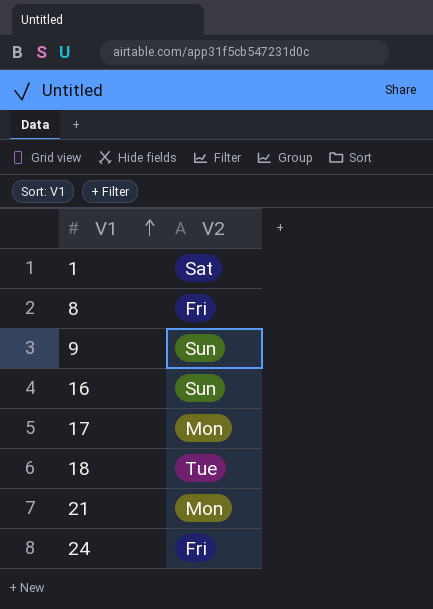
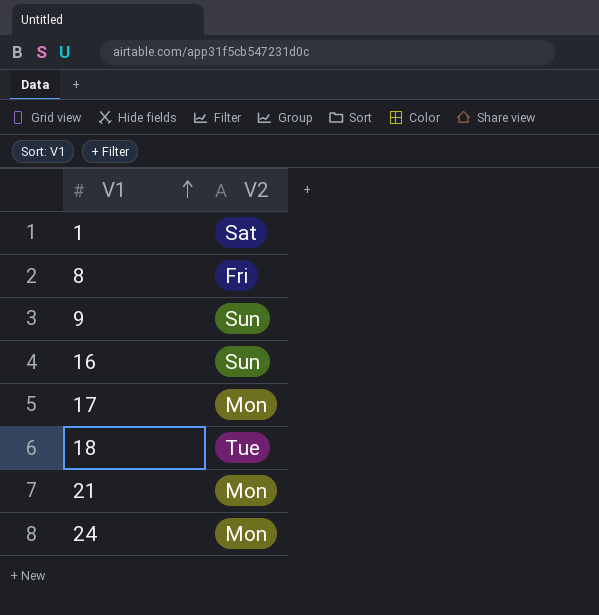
24 | V2: Fri -> Mon

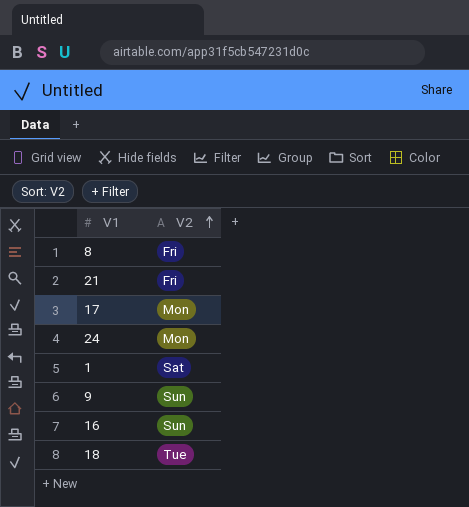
row order: V1 ascending -> V2 ascending
21 | V2: Mon -> Fri

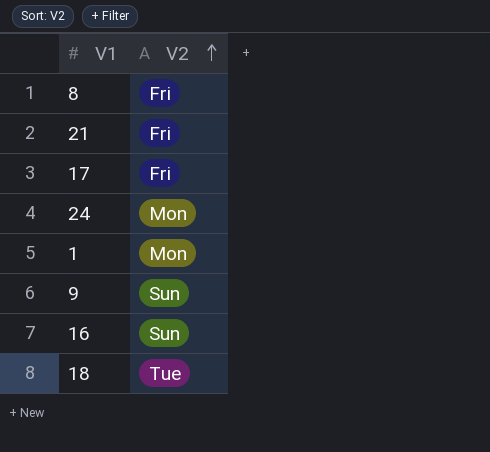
17 | V2: Mon -> Fri
1 | V2: Sat -> Mon

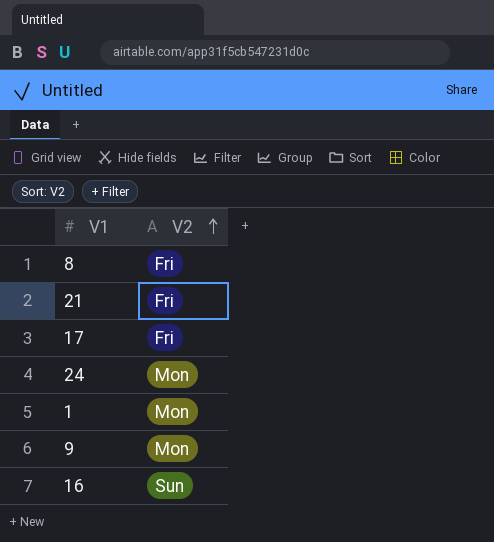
row 18: Tue -> none
9 | V2: Sun -> Mon

